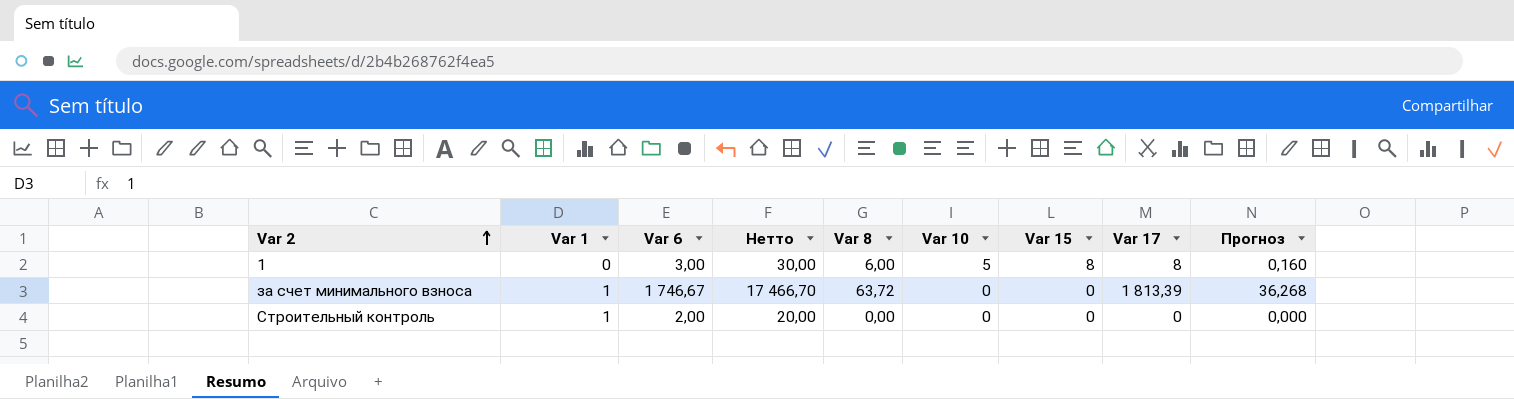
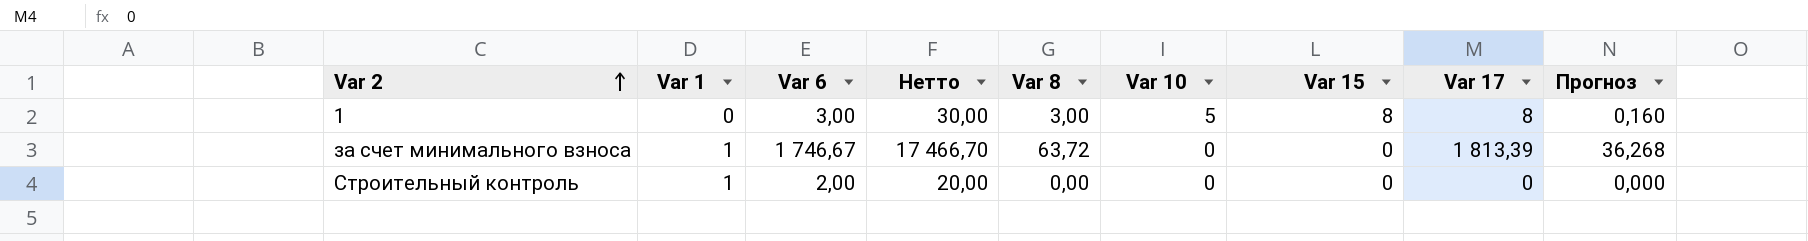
1 | Var 8: 6,00 -> 3,00

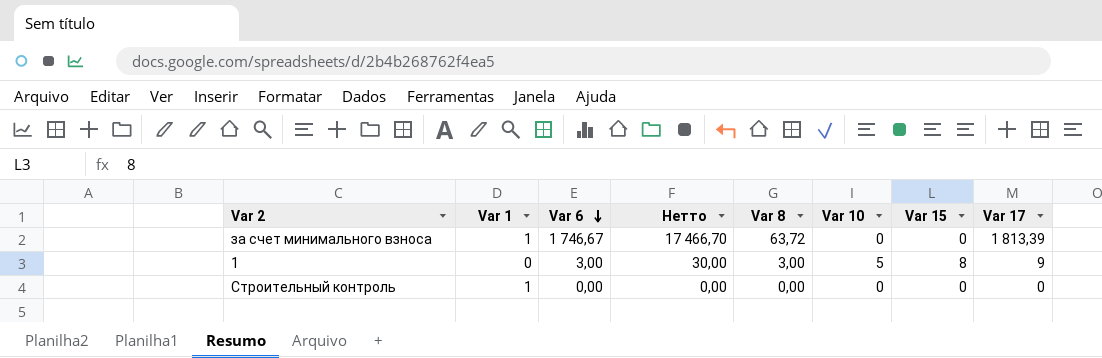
row order: Var 2 ascending -> Var 6 descending
column Прогноз | formula: [Var 17] * 0,02 -> none
1 | Var 17: 8 -> 9
Строительный контроль | Var 6: 2,00 -> 0,00
Строительный контроль | Нетто: 20,00 -> 0,00

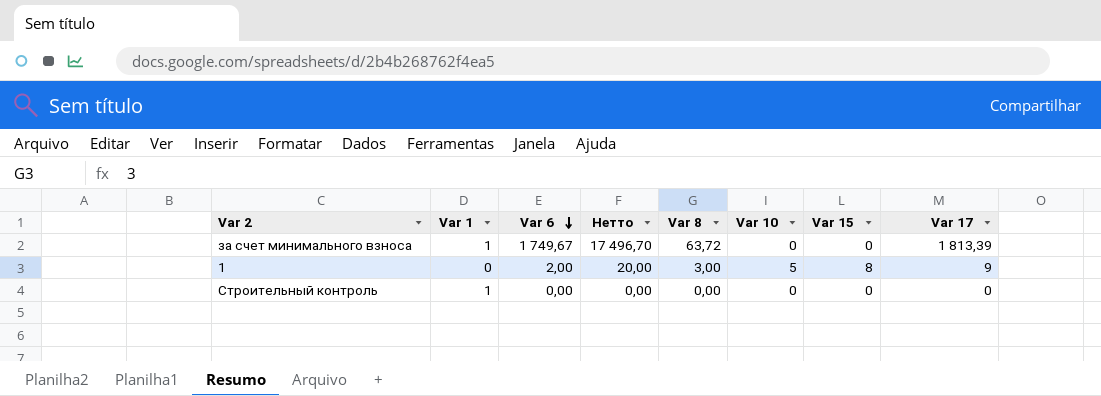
за счет минимального взноса | Var 6: 1 746,67 -> 1 749,67
за счет минимального взноса | Нетто: 17 466,70 -> 17 496,70
1 | Var 6: 3,00 -> 2,00
1 | Нетто: 30,00 -> 20,00

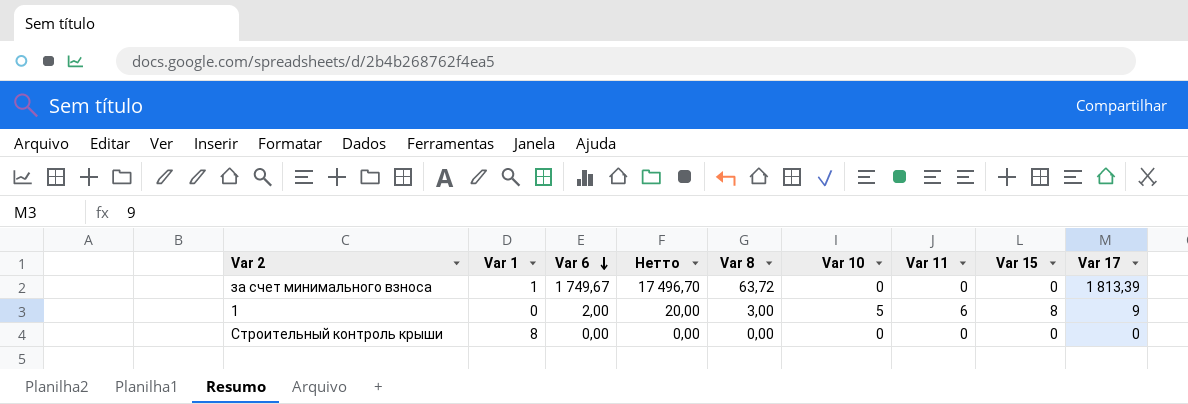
column Var 11 | position: none -> 7
row Строительный контроль: 1 | 0,00 | 0,00 | 0,00 | 0 | 0 | 0 -> none
row Строительный контроль крыши: none -> 8 | 0,00 | 0,00 | 0,00 | 0 | 0 | 0 | 0

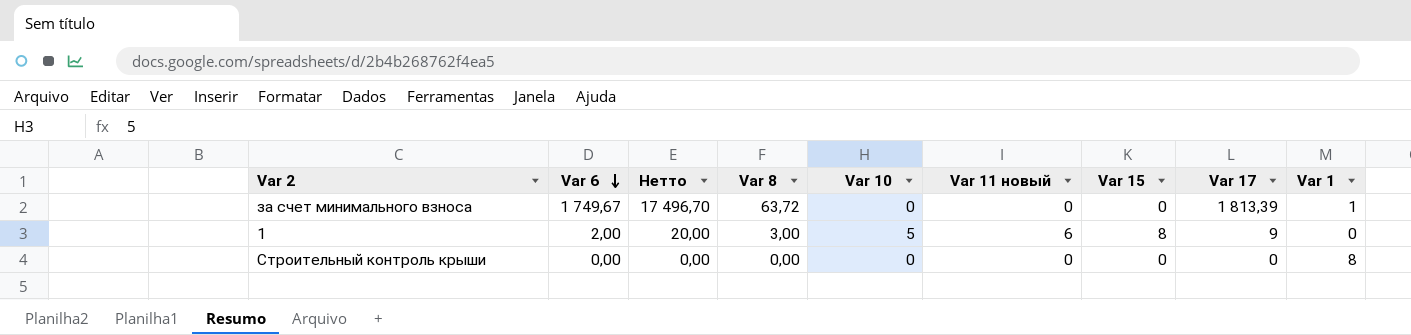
column name: Var 11 -> Var 11 новый
column Var 1 | position: 2 -> 9

